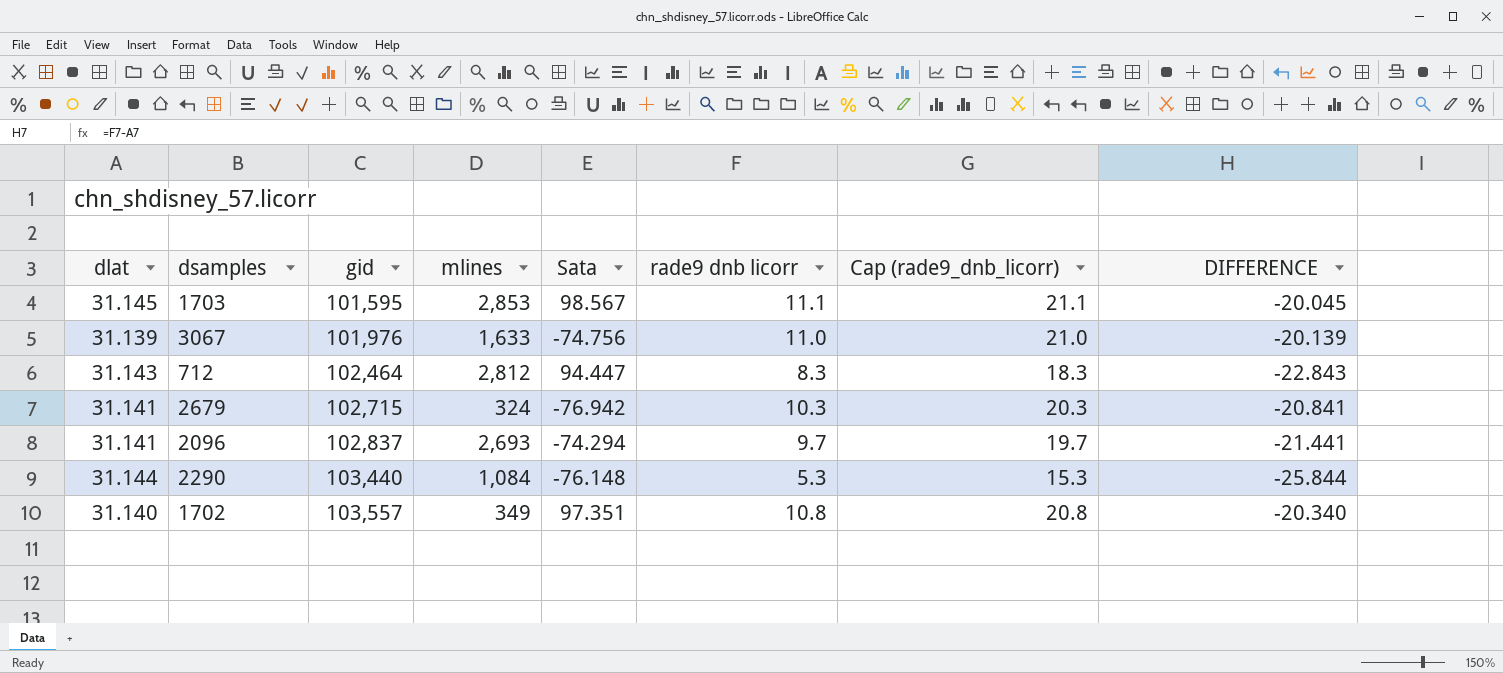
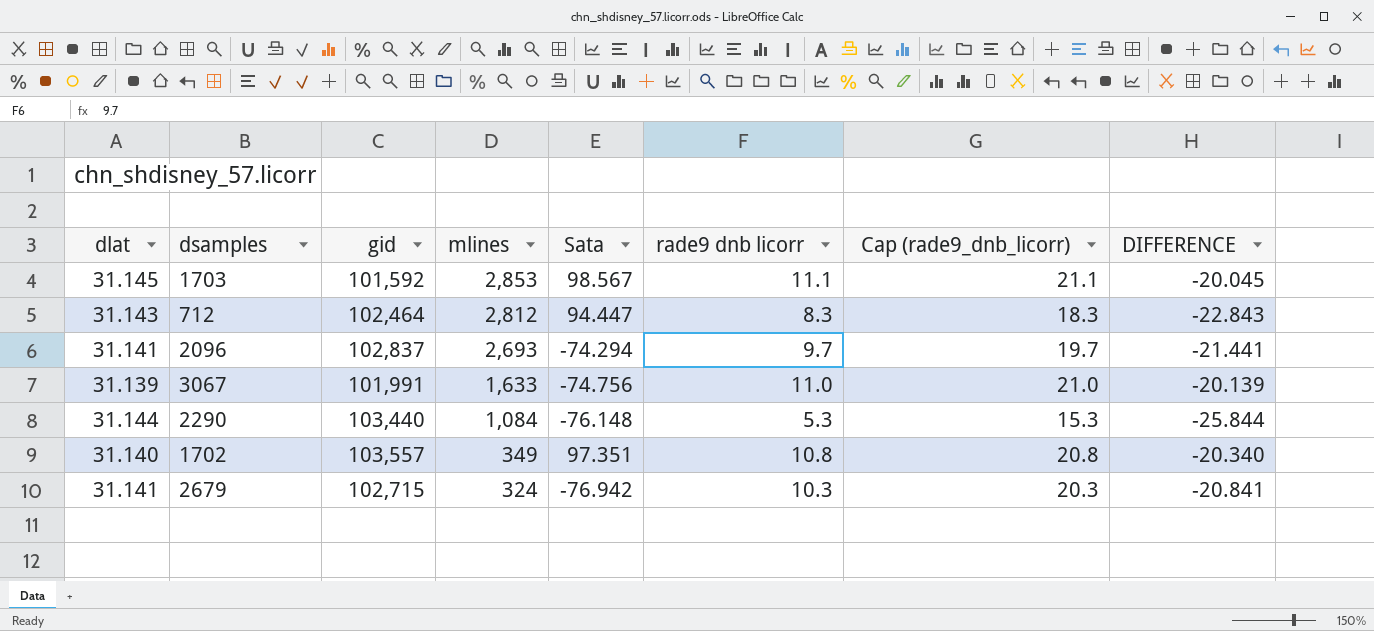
row order: gid ascending -> mlines descending
1703 | gid: 101,595 -> 101,592
3067 | gid: 101,976 -> 101,991

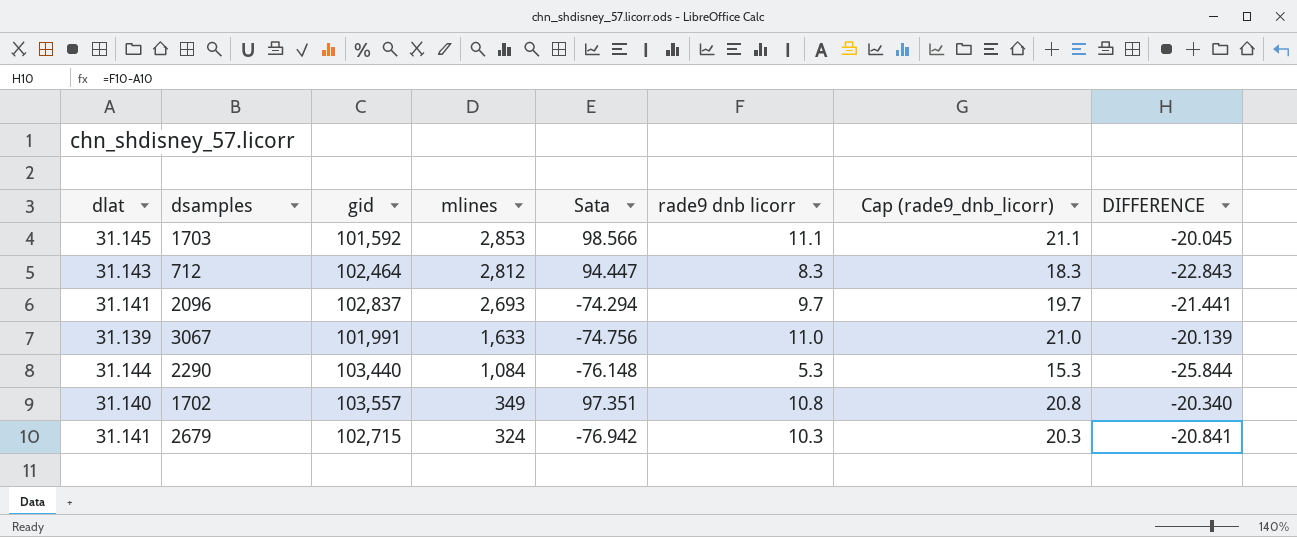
1703 | Sata: 98.567 -> 98.566

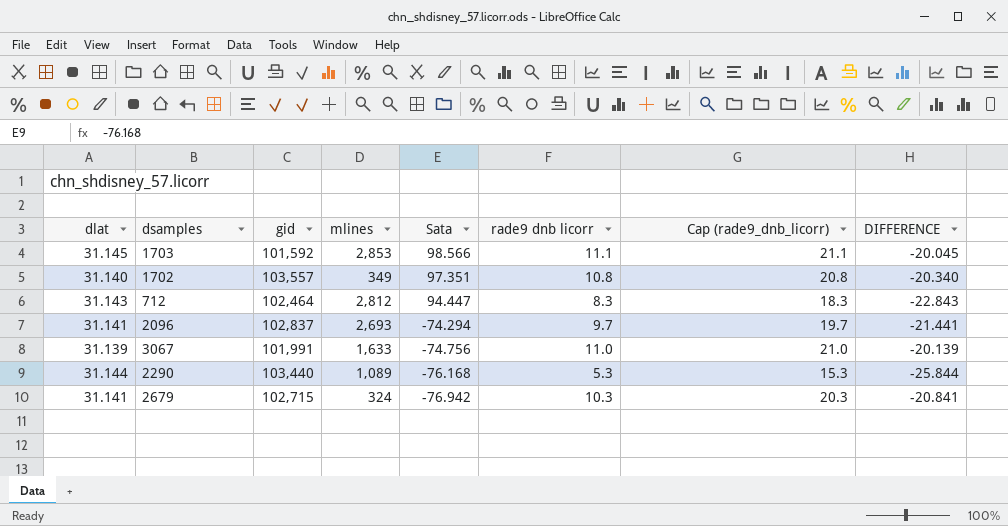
row order: mlines descending -> Sata descending
2290 | mlines: 1,084 -> 1,089
2290 | Sata: -76.148 -> -76.168

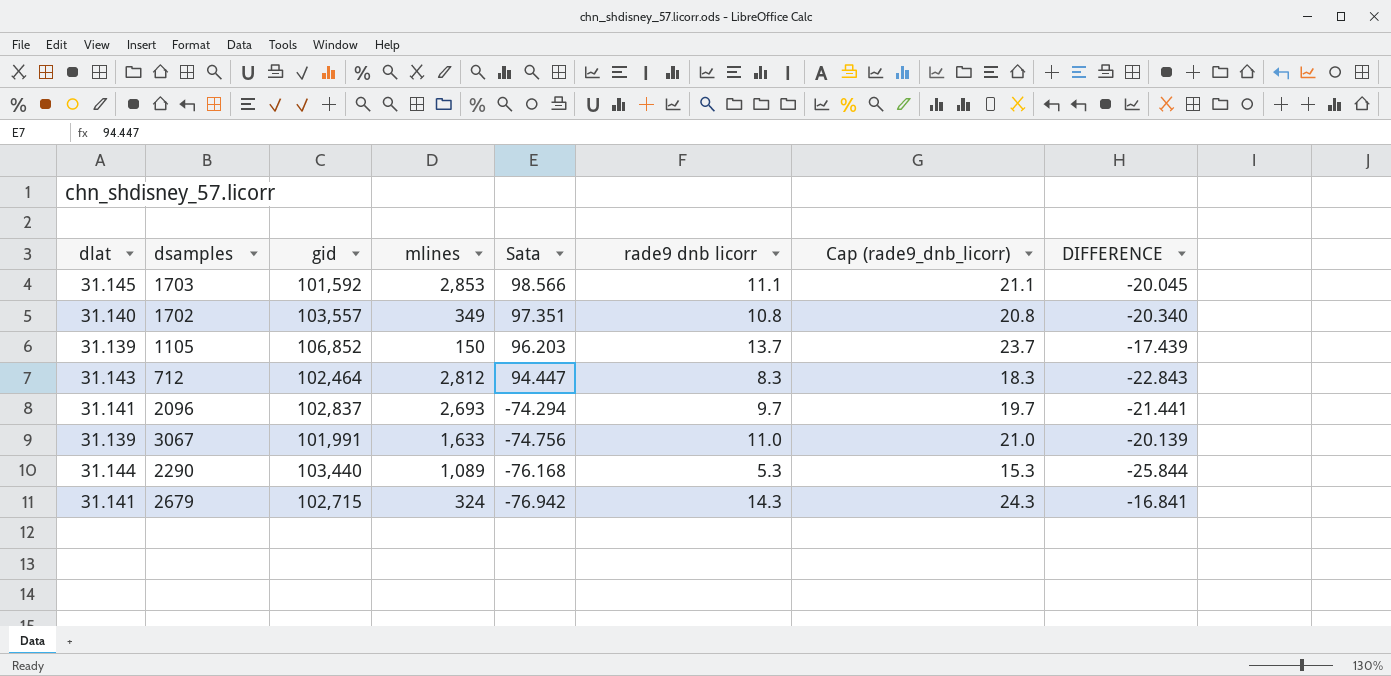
row 1105: none -> 31.139 | 106,852 | 150 | 96.203 | 13.7 | 23.7 | -17.439
2679 | rade9 dnb licorr: 10.3 -> 14.3
2679 | Cap (rade9_dnb_licorr): 20.3 -> 24.3
2679 | DIFFERENCE: -20.841 -> -16.841

